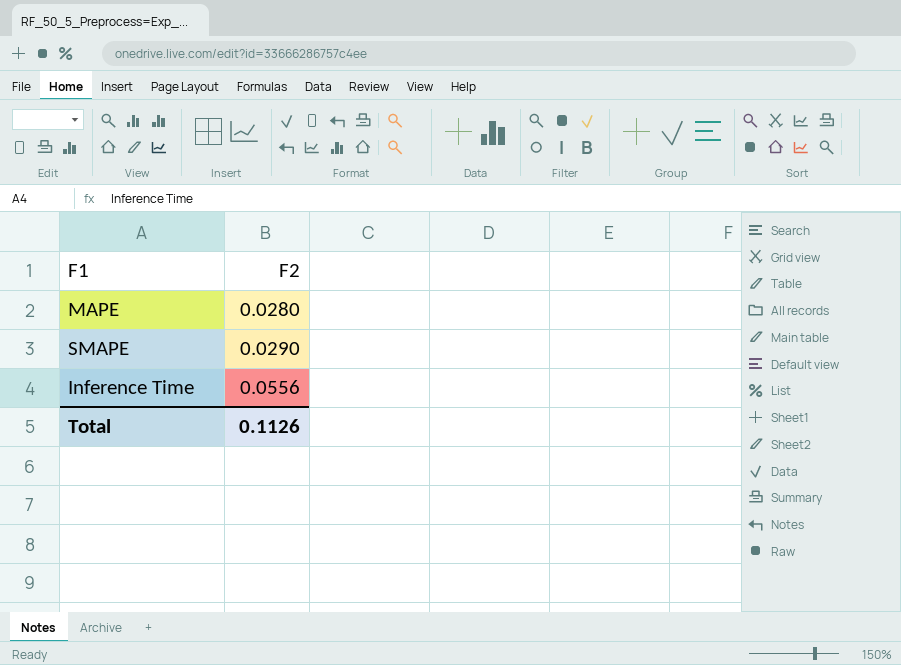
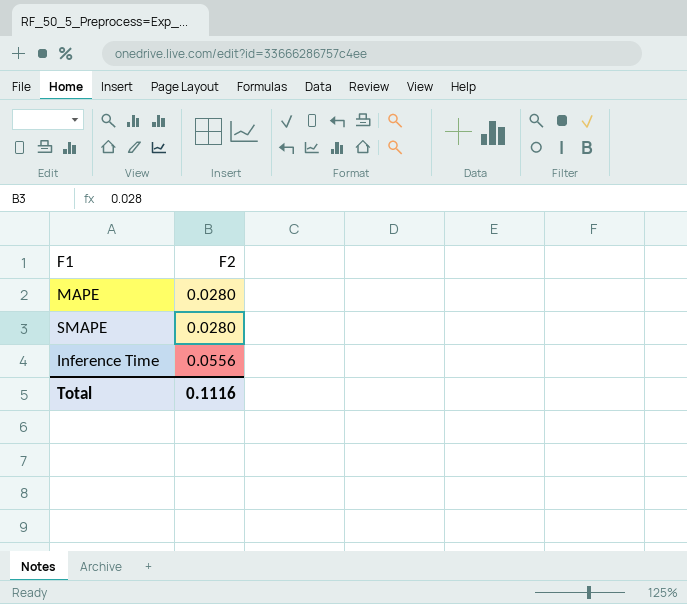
SMAPE | F2: 0.0290 -> 0.0280
Total | F2: 0.1126 -> 0.1116

